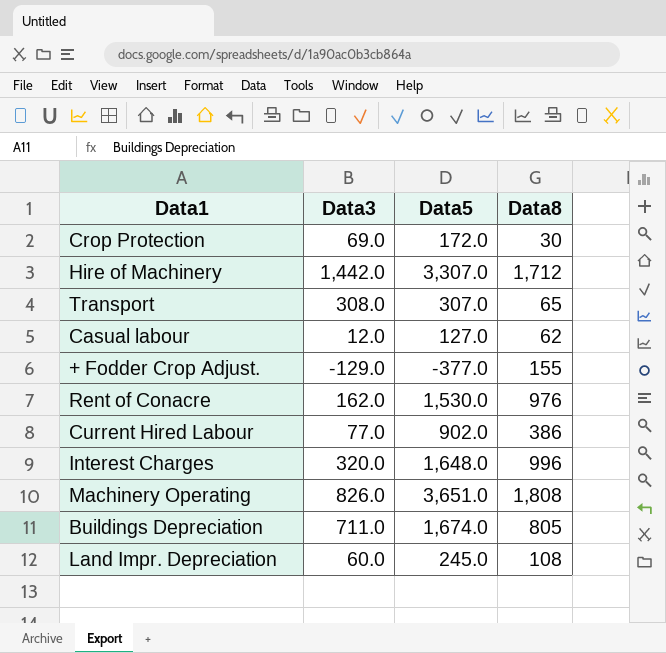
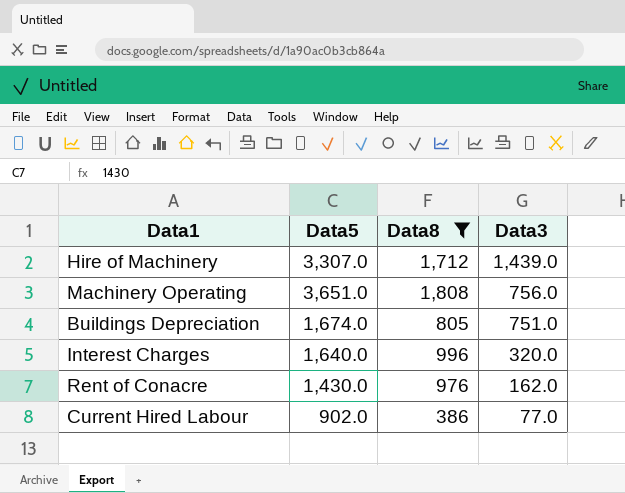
filter: none -> Data8 >= 386
row order: none -> Data3 descending
column Data3 | position: 2 -> 4
Hire of Machinery | Data3: 1,442.0 -> 1,439.0
Machinery Operating | Data3: 826.0 -> 756.0
Buildings Depreciation | Data3: 711.0 -> 751.0
Interest Charges | Data5: 1,648.0 -> 1,640.0
Rent of Conacre | Data5: 1,530.0 -> 1,430.0

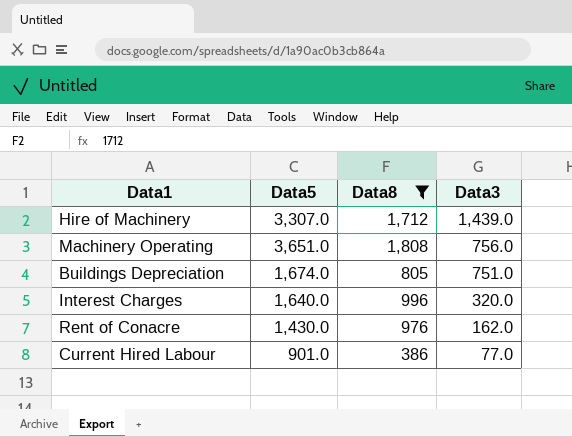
Current Hired Labour | Data5: 902.0 -> 901.0

